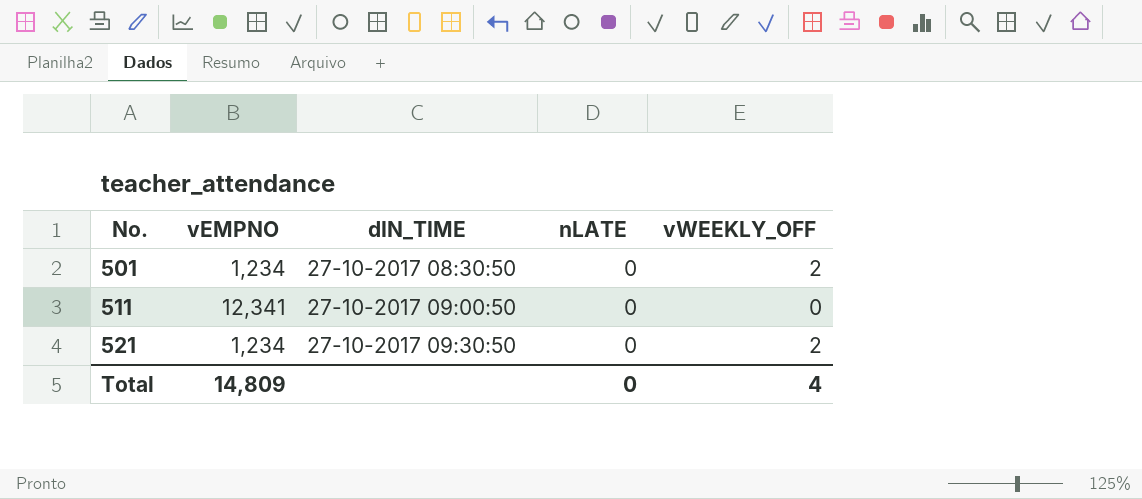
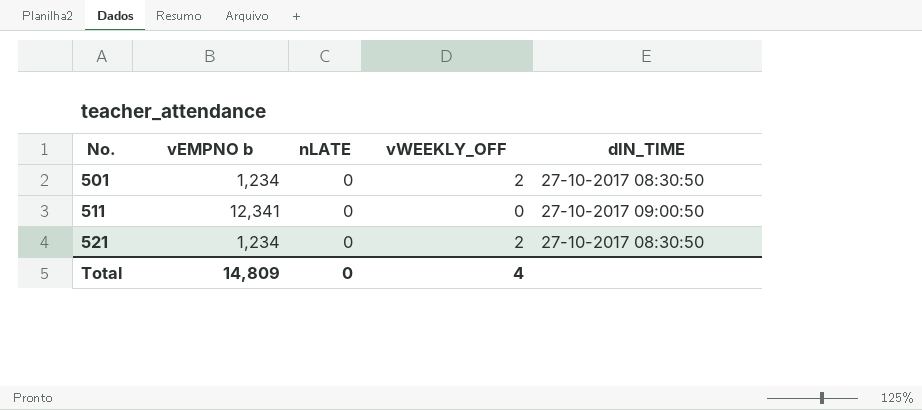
column name: vEMPNO -> vEMPNO b
column dIN_TIME | position: 3 -> 5
521 | dIN_TIME: 27-10-2017 09:30:50 -> 27-10-2017 08:30:50

